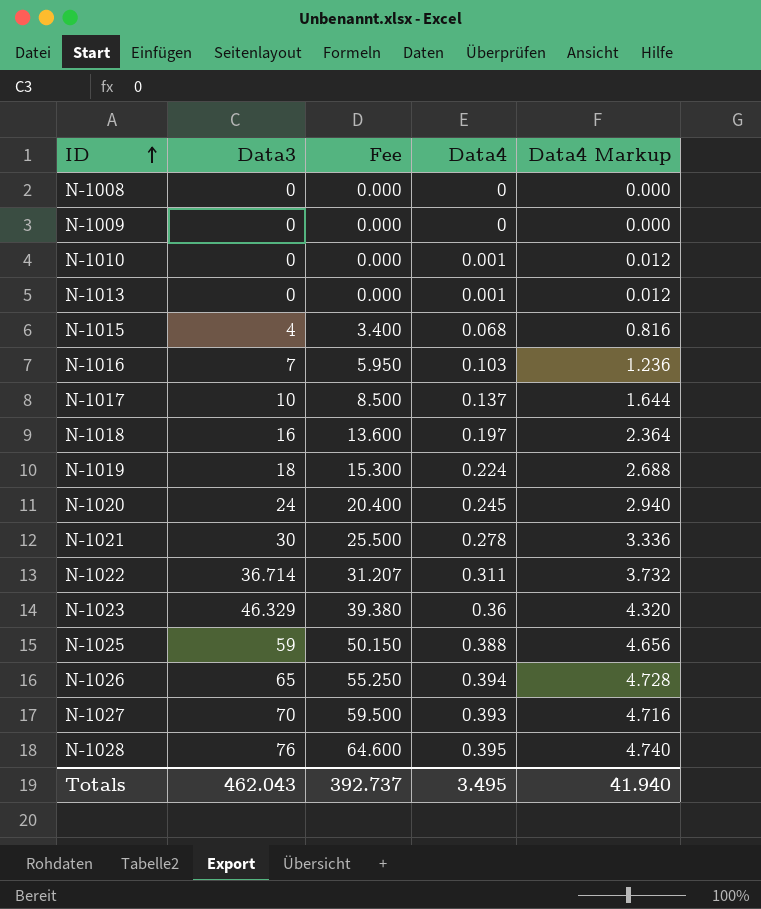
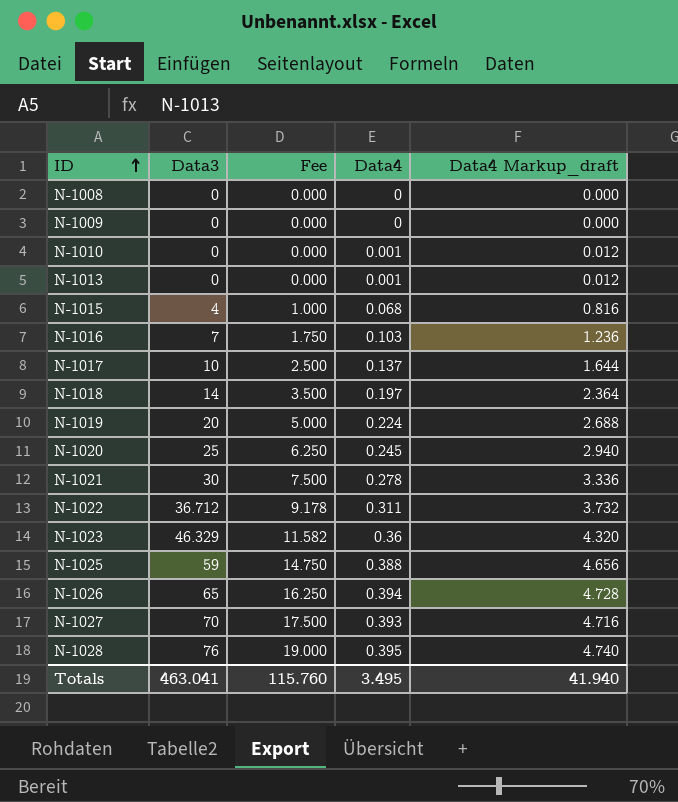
column Fee | formula: [Data3] * 0.85 -> [Data3] * 0.25
column name: Data4 Markup -> Data4 Markup_draft
N-1018 | Data3: 16 -> 14
N-1019 | Data3: 18 -> 20
N-1020 | Data3: 24 -> 25
N-1022 | Data3: 36.714 -> 36.712
Totals | Data3: 462.043 -> 463.041
Totals | Fee: 392.737 -> 115.760

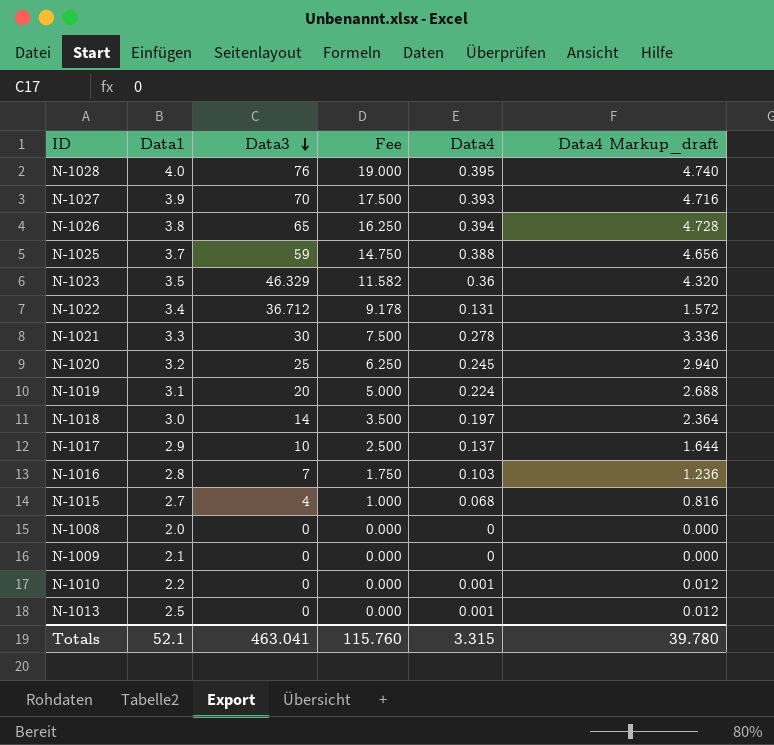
row order: ID ascending -> Data3 descending
column Data1 | position: none -> 2
N-1022 | Data4: 0.311 -> 0.131
N-1022 | Data4 Markup_draft: 3.732 -> 1.572
Totals | Data4: 3.495 -> 3.315
Totals | Data4 Markup_draft: 41.940 -> 39.780

